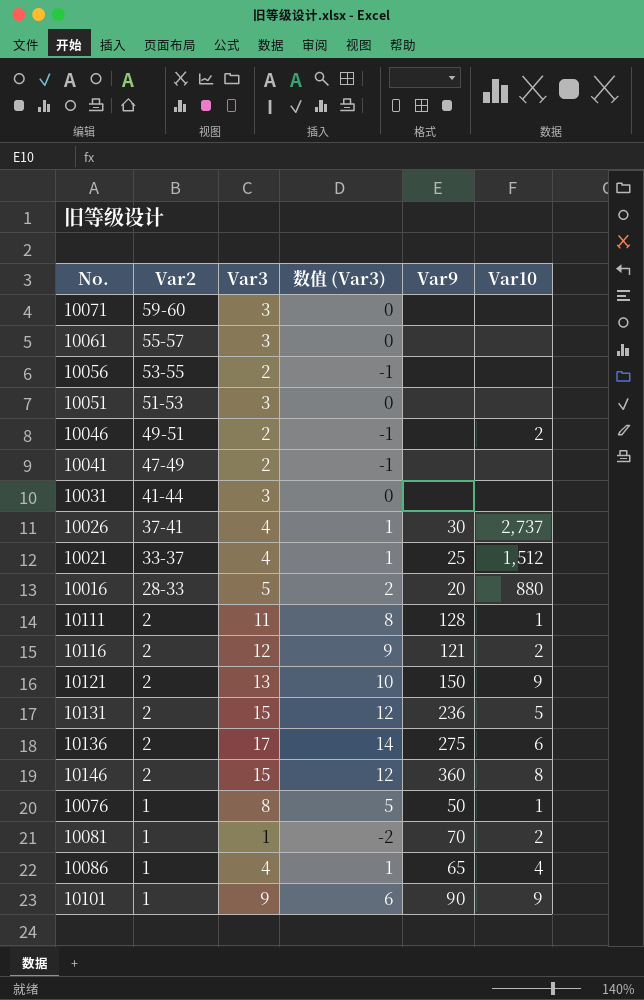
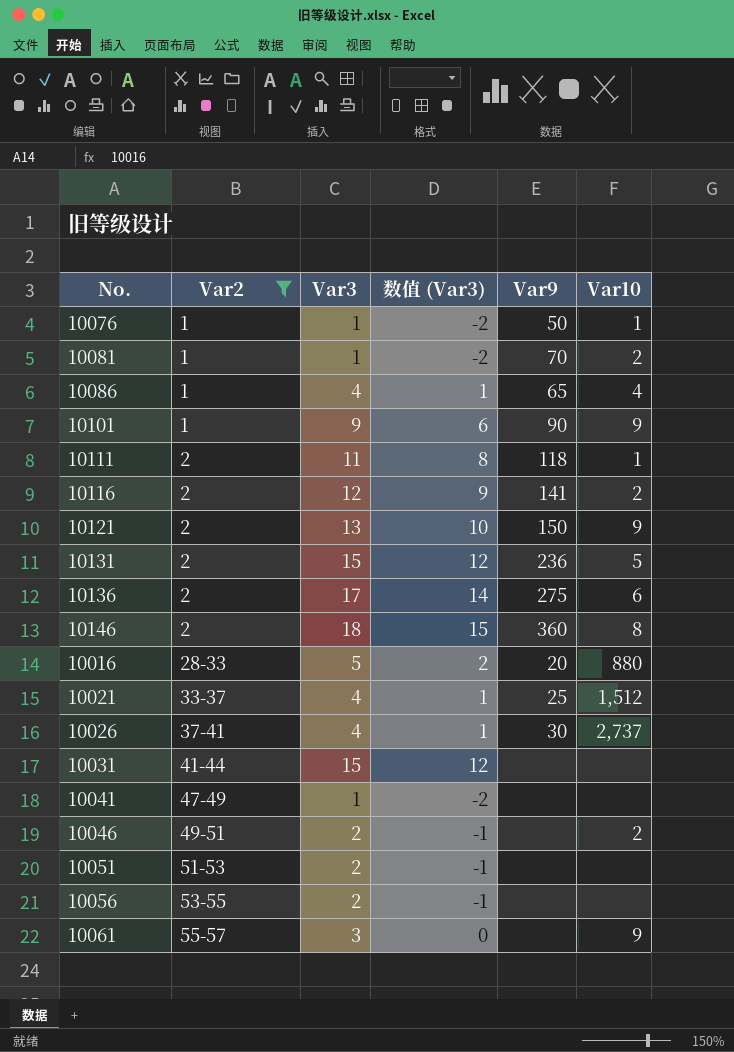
filter: none -> Var2 != 59-60
row order: Var2 descending -> Var2 ascending
10076 | Var3: 8 -> 1
10076 | 数值 (Var3): 5 -> -2
10111 | Var9: 128 -> 118
10116 | Var9: 121 -> 141
10146 | Var3: 15 -> 18
10146 | 数值 (Var3): 12 -> 15
10031 | Var3: 3 -> 15
10031 | 数值 (Var3): 0 -> 12
10041 | Var3: 2 -> 1
10041 | 数值 (Var3): -1 -> -2
10051 | Var3: 3 -> 2
10051 | 数值 (Var3): 0 -> -1
10061 | Var10: none -> 9

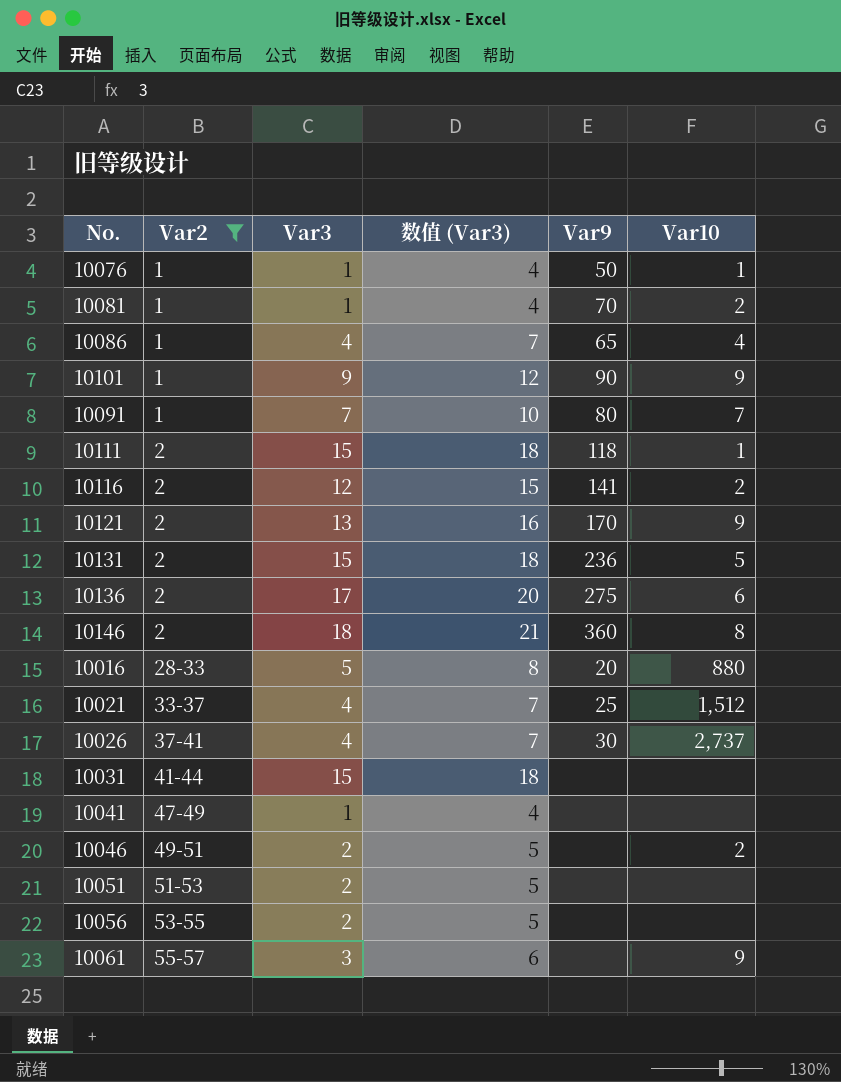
column 数值 (Var3) | formula: [Var3] - 3 -> [Var3] + 3
row 10091: none -> 1 | 7 | 10 | 80 | 7
10111 | Var3: 11 -> 15
10121 | Var9: 150 -> 170

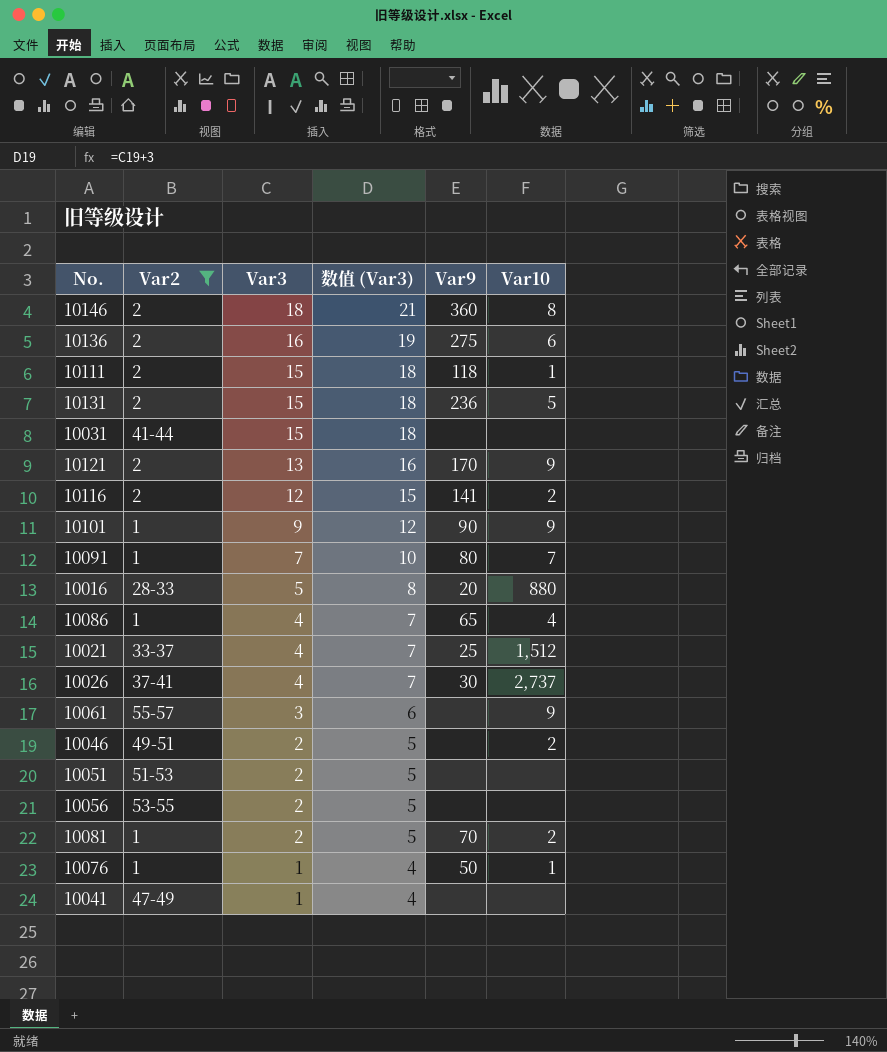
row order: Var2 ascending -> Var3 descending
10136 | Var3: 17 -> 16
10136 | 数值 (Var3): 20 -> 19
10081 | Var3: 1 -> 2
10081 | 数值 (Var3): 4 -> 5

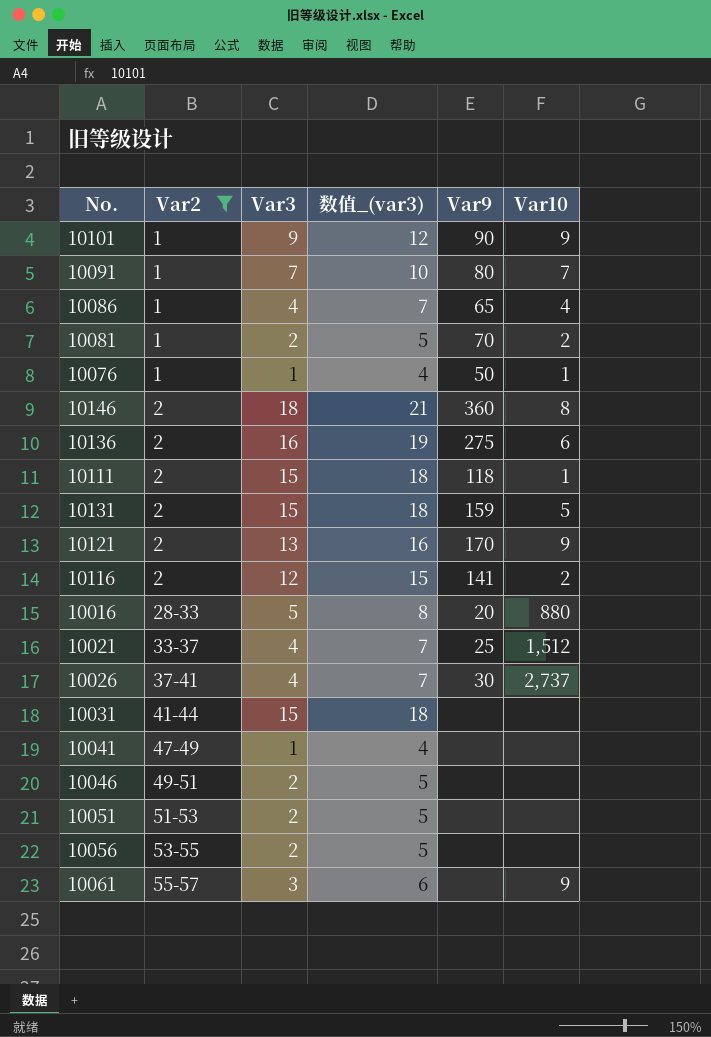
row order: Var3 descending -> Var2 ascending
column name: 数值 (Var3) -> 数值_(var3)
10131 | Var9: 236 -> 159
10046 | Var10: 2 -> none

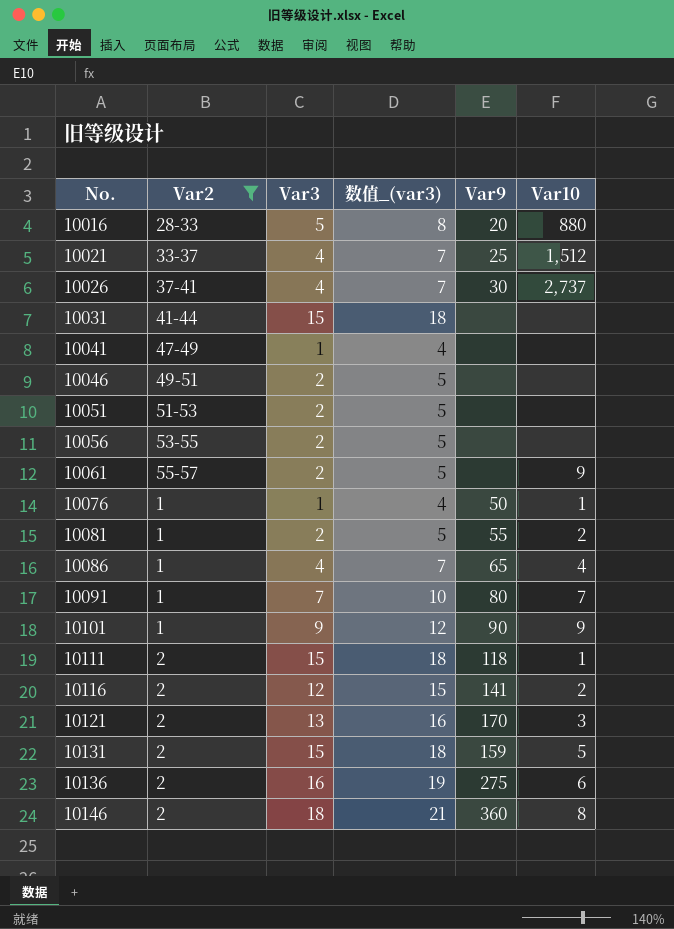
row order: Var2 ascending -> No. ascending
10061 | Var3: 3 -> 2
10061 | 数值_(var3): 6 -> 5
10081 | Var9: 70 -> 55
10121 | Var10: 9 -> 3

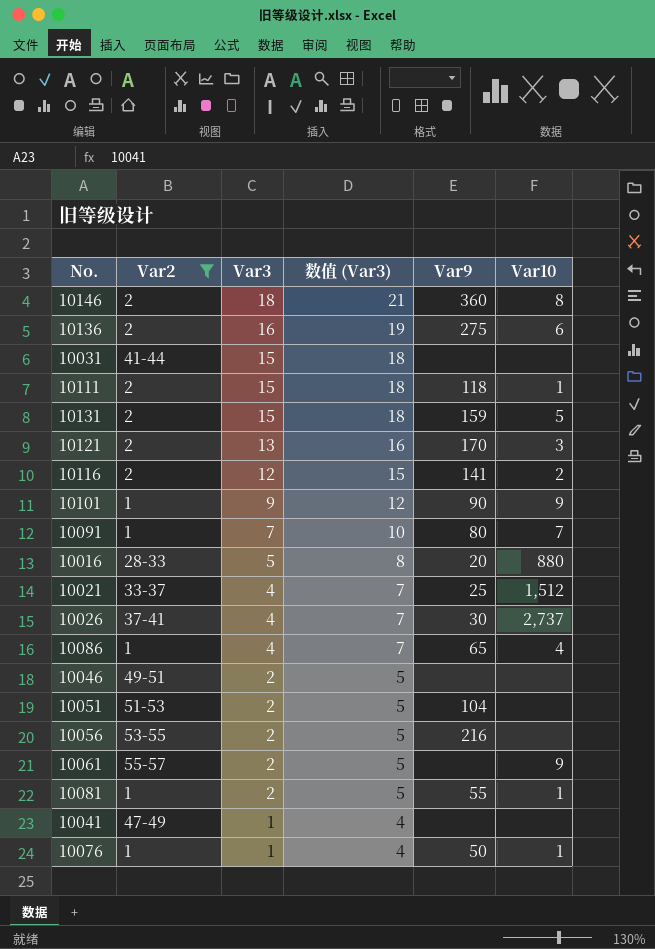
row order: No. ascending -> Var3 descending
column name: 数值_(var3) -> 数值 (Var3)
10051 | Var9: none -> 104
10056 | Var9: none -> 216
10081 | Var10: 2 -> 1

